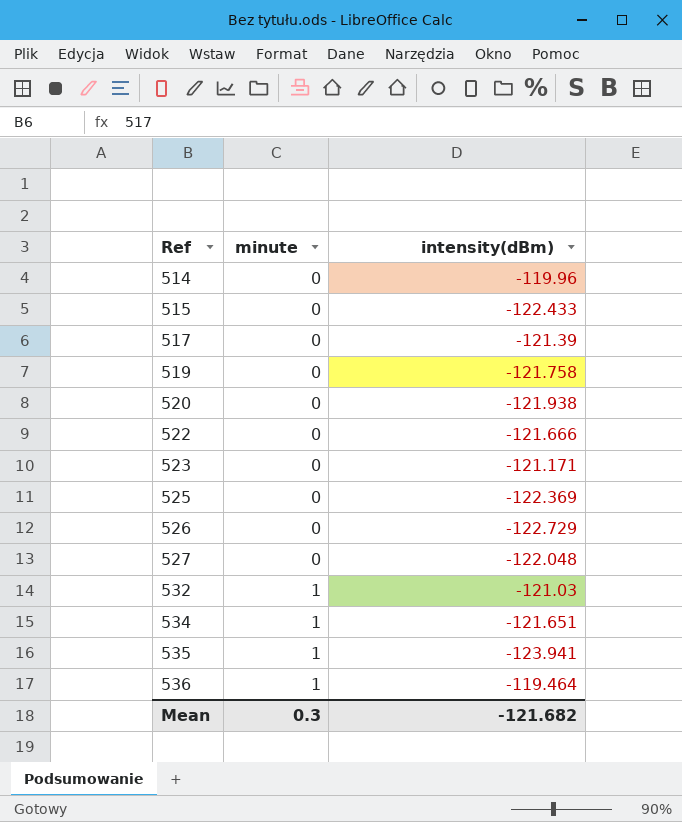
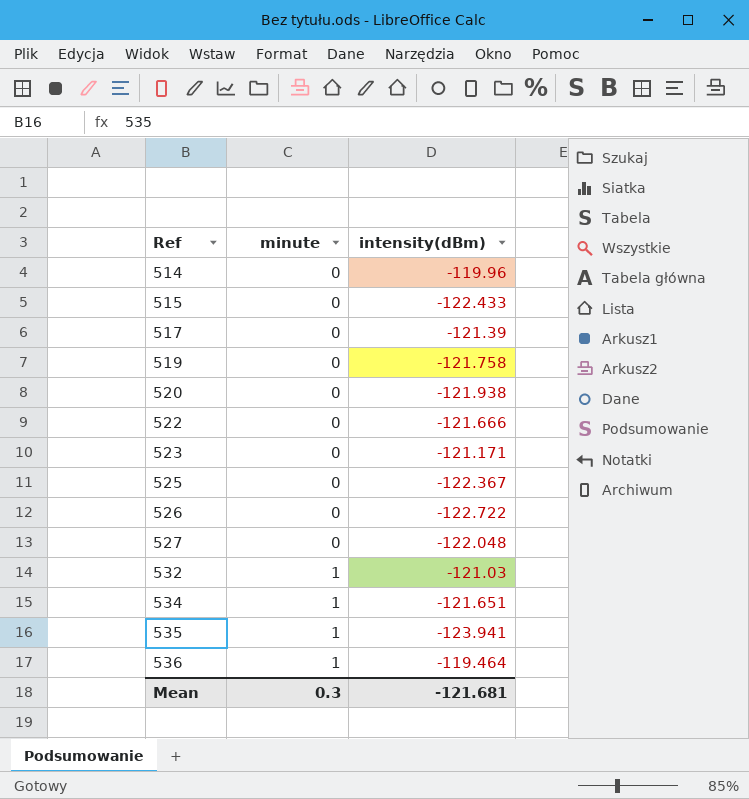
525 | intensity(dBm): -122.369 -> -122.367
526 | intensity(dBm): -122.729 -> -122.722
Mean | intensity(dBm): -121.682 -> -121.681

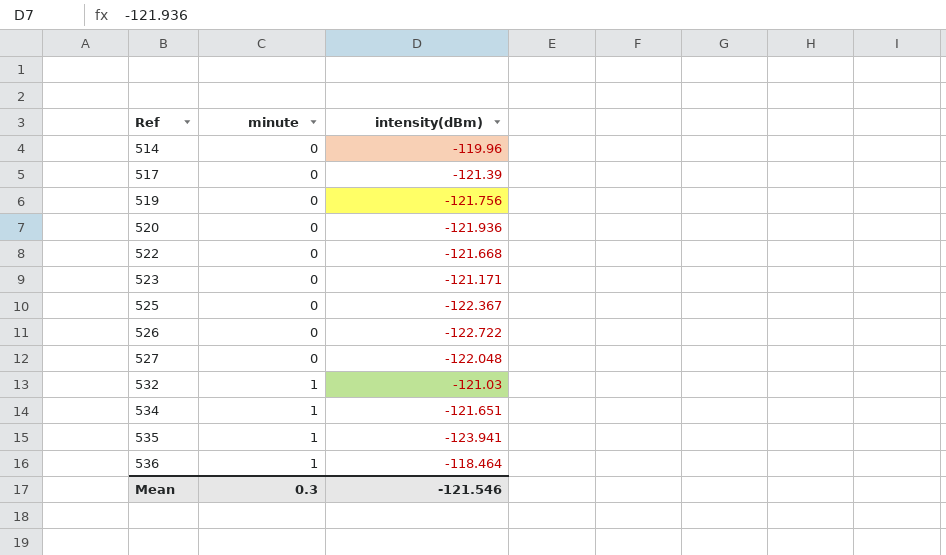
row 515: 0 | -122.433 -> none
519 | intensity(dBm): -121.758 -> -121.756
520 | intensity(dBm): -121.938 -> -121.936
522 | intensity(dBm): -121.666 -> -121.668
536 | intensity(dBm): -119.464 -> -118.464
Mean | intensity(dBm): -121.681 -> -121.546

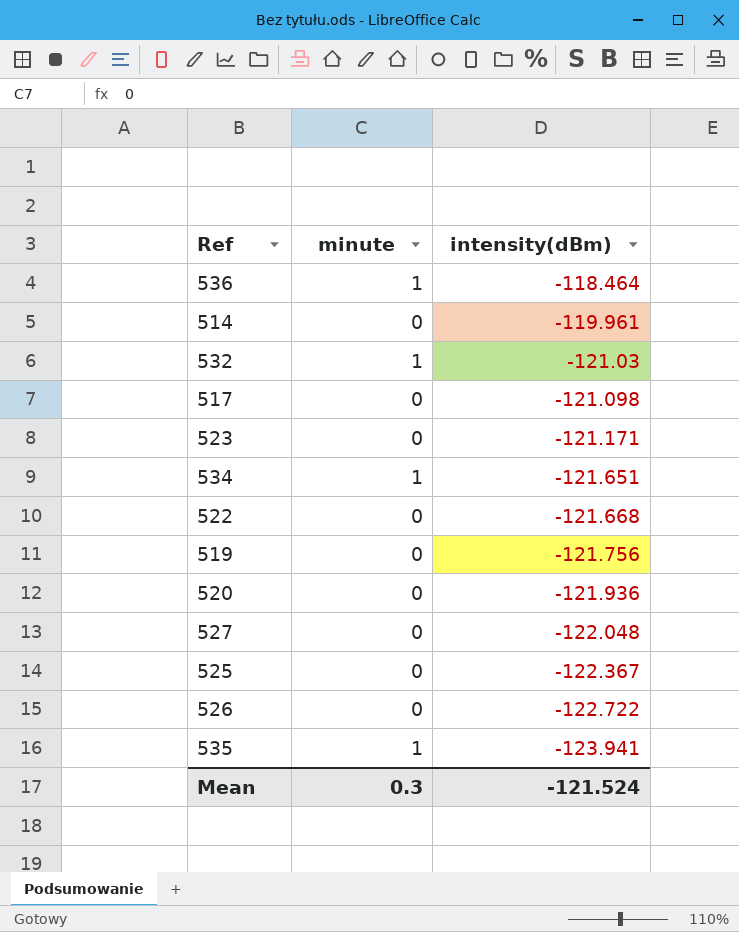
row order: Ref ascending -> intensity(dBm) descending
514 | intensity(dBm): -119.96 -> -119.961
517 | intensity(dBm): -121.39 -> -121.098
Mean | intensity(dBm): -121.546 -> -121.524

